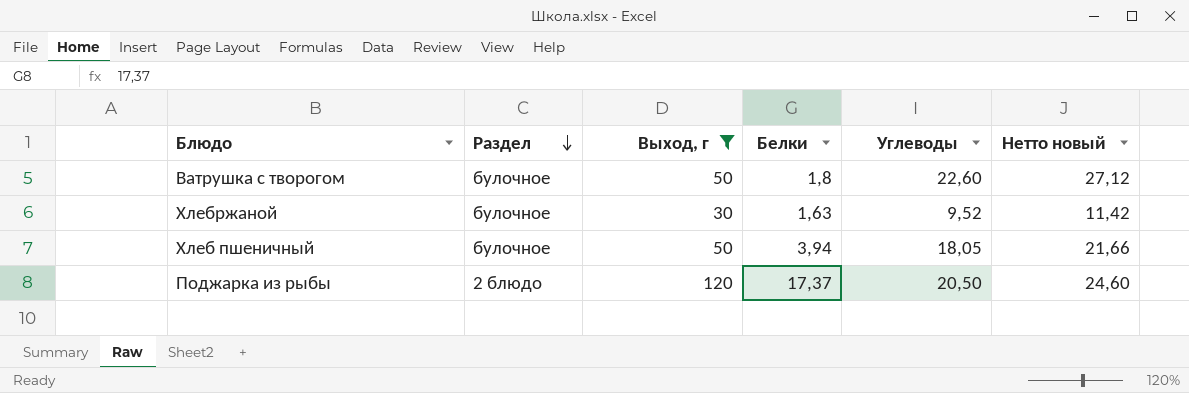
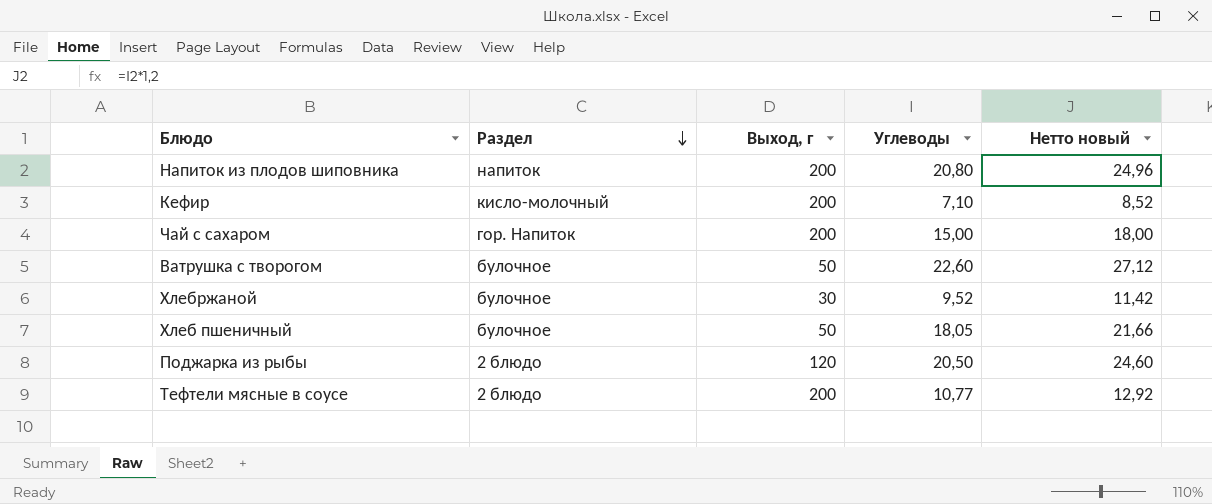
filter: Выход, г != 200 -> none
column Белки | position: 4 -> none

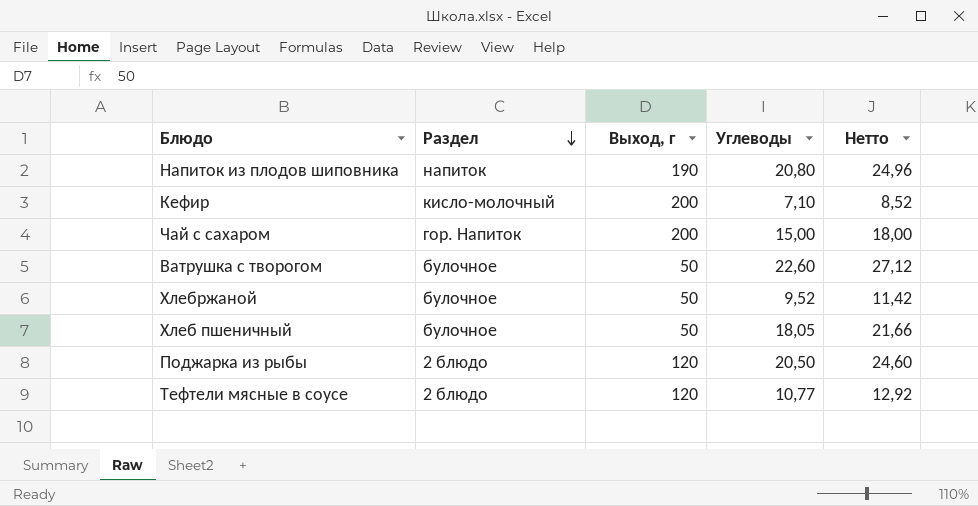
column name: Нетто новый -> Нетто
Напиток из плодов шиповника | Выход, г: 200 -> 190
Хлебржаной | Выход, г: 30 -> 50
Тефтели мясные в соусе | Выход, г: 200 -> 120

